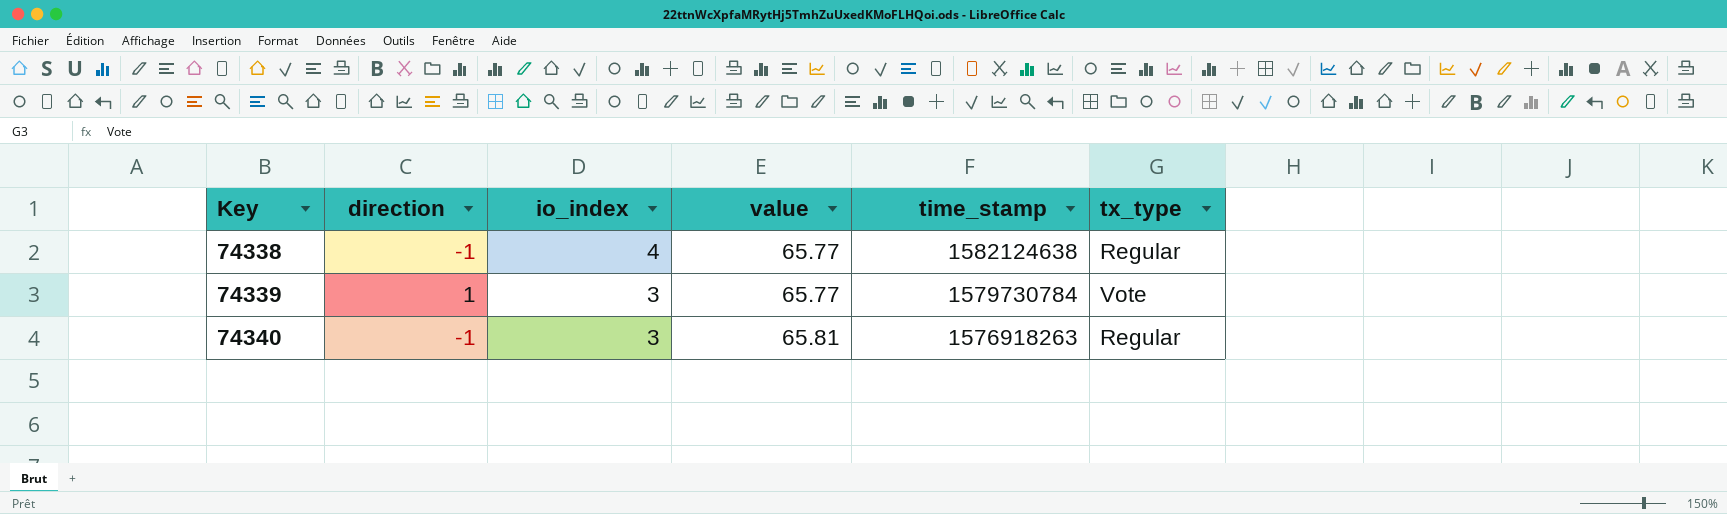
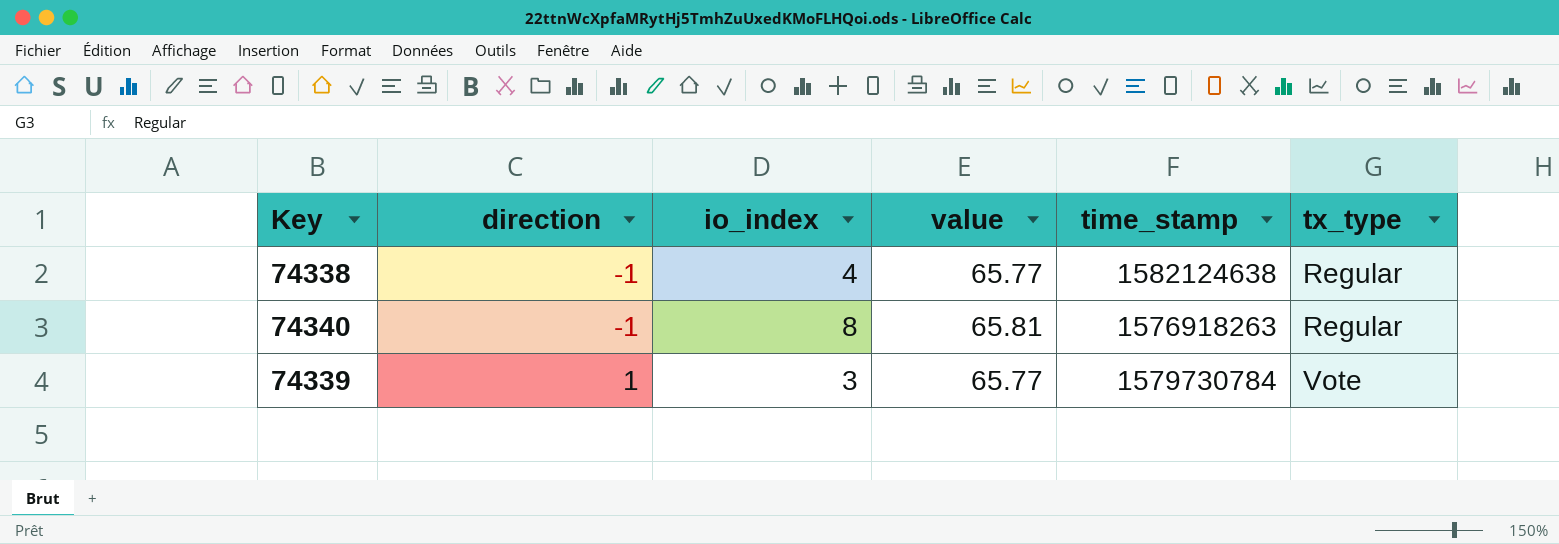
row order: Key ascending -> direction ascending
74340 | io_index: 3 -> 8

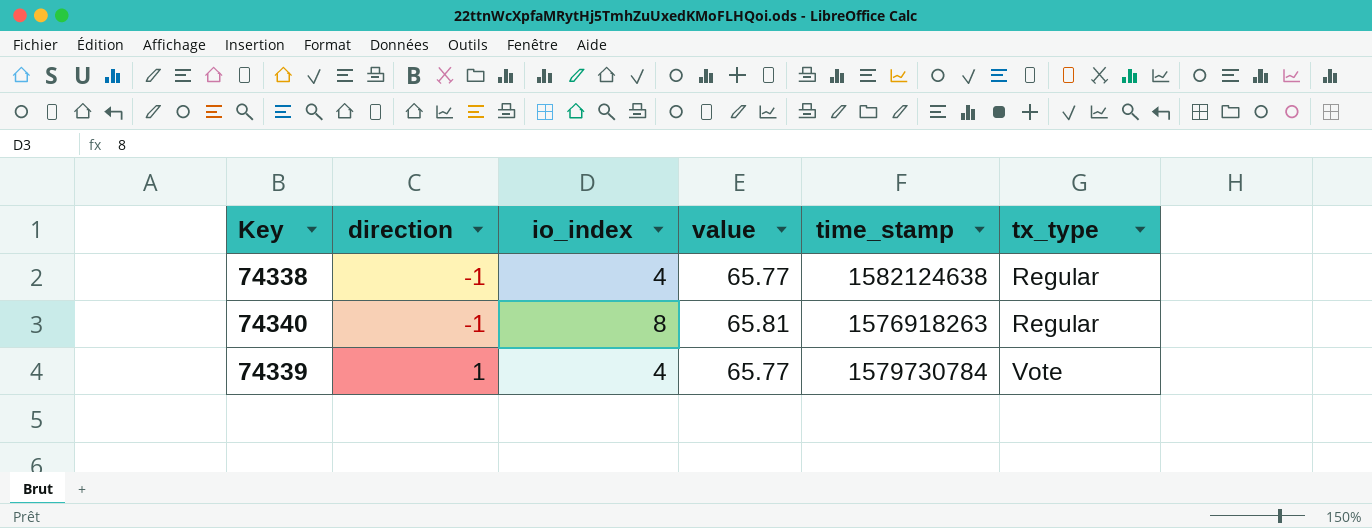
74339 | io_index: 3 -> 4

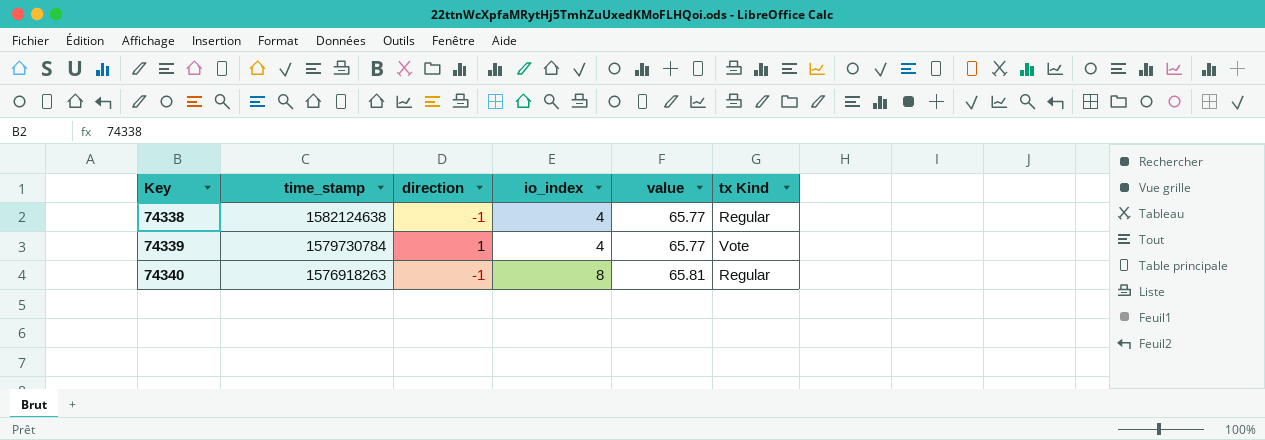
row order: direction ascending -> Key ascending
column time_stamp | position: 5 -> 2
column name: tx_type -> tx Kind

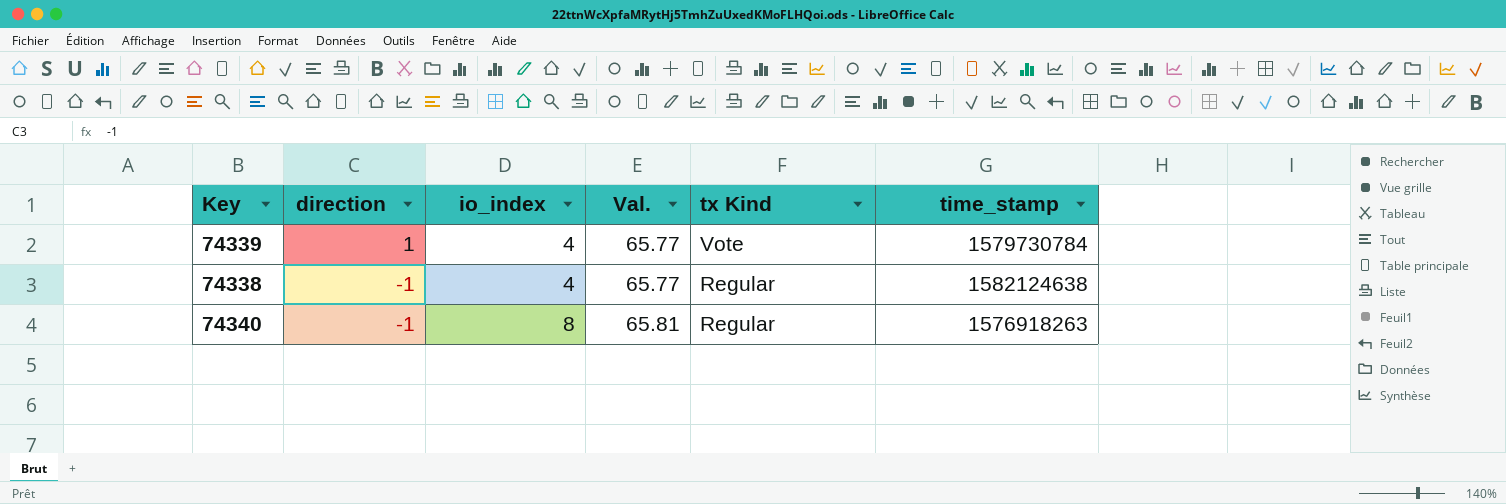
row order: Key ascending -> direction descending
column name: value -> Val.
column time_stamp | position: 2 -> 6

